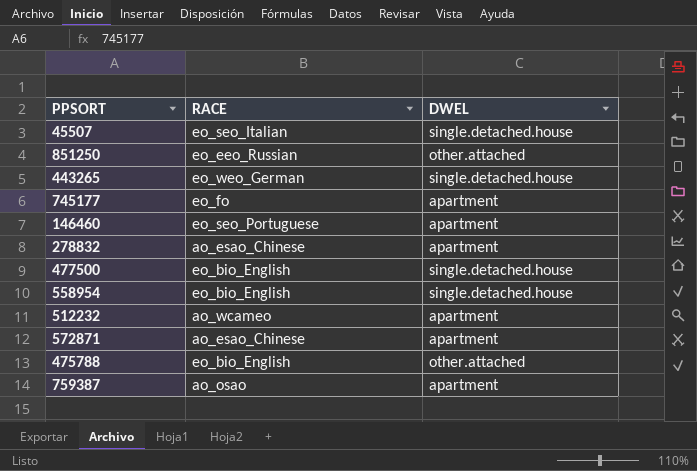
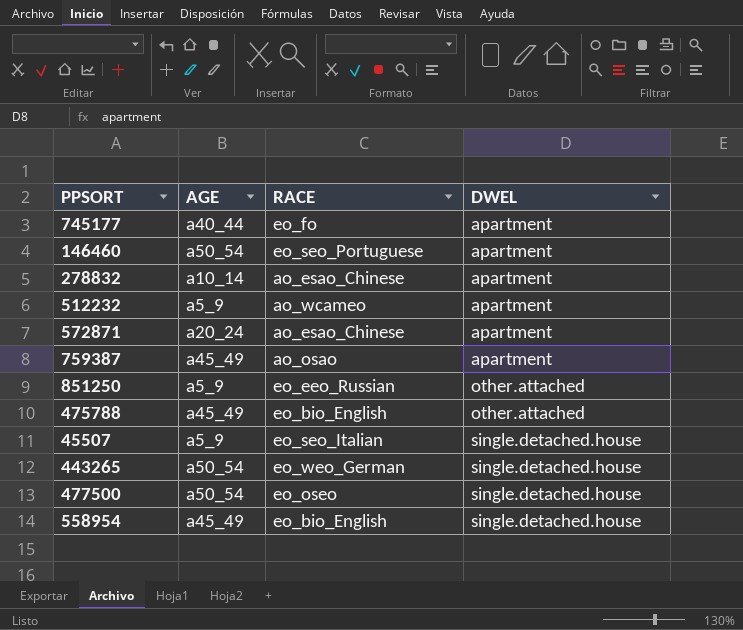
row order: none -> DWEL ascending
column AGE | position: none -> 2
477500 | RACE: eo_bio_English -> eo_oseo

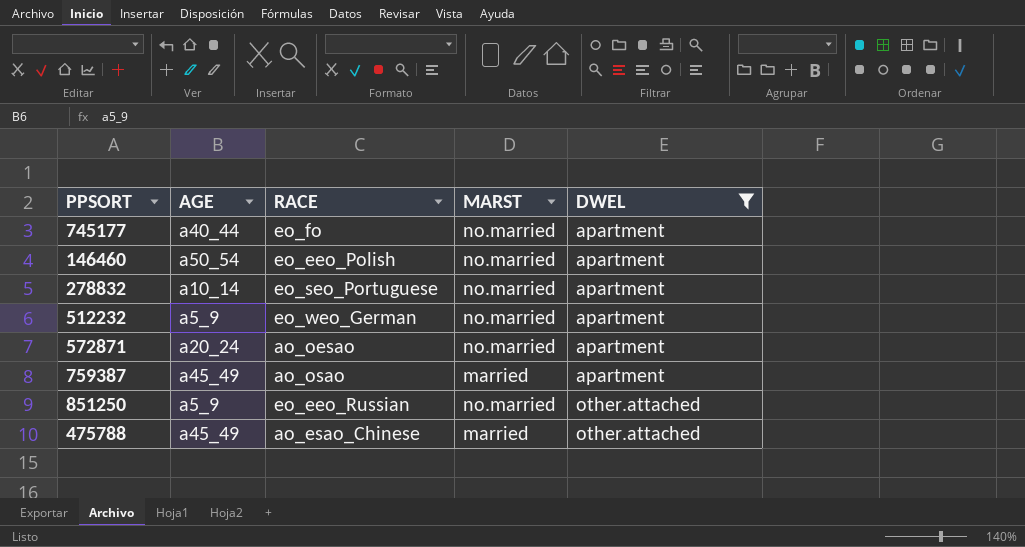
filter: none -> DWEL != single.detached.house
column MARST | position: none -> 4
146460 | RACE: eo_seo_Portuguese -> eo_eeo_Polish
278832 | RACE: ao_esao_Chinese -> eo_seo_Portuguese
512232 | RACE: ao_wcameo -> eo_weo_German
572871 | RACE: ao_esao_Chinese -> ao_oesao
475788 | RACE: eo_bio_English -> ao_esao_Chinese

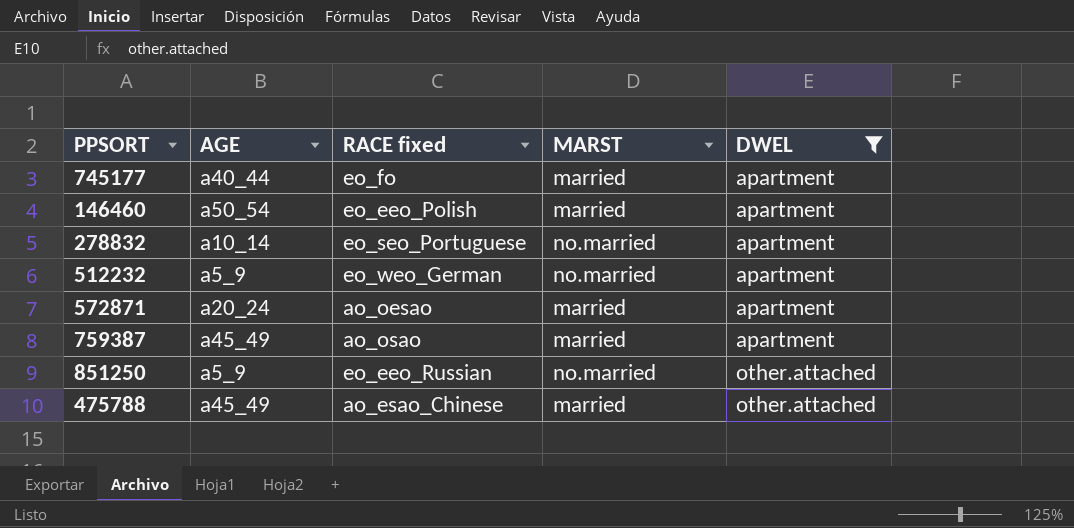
column name: RACE -> RACE fixed
745177 | MARST: no.married -> married
146460 | MARST: no.married -> married
572871 | MARST: no.married -> married

